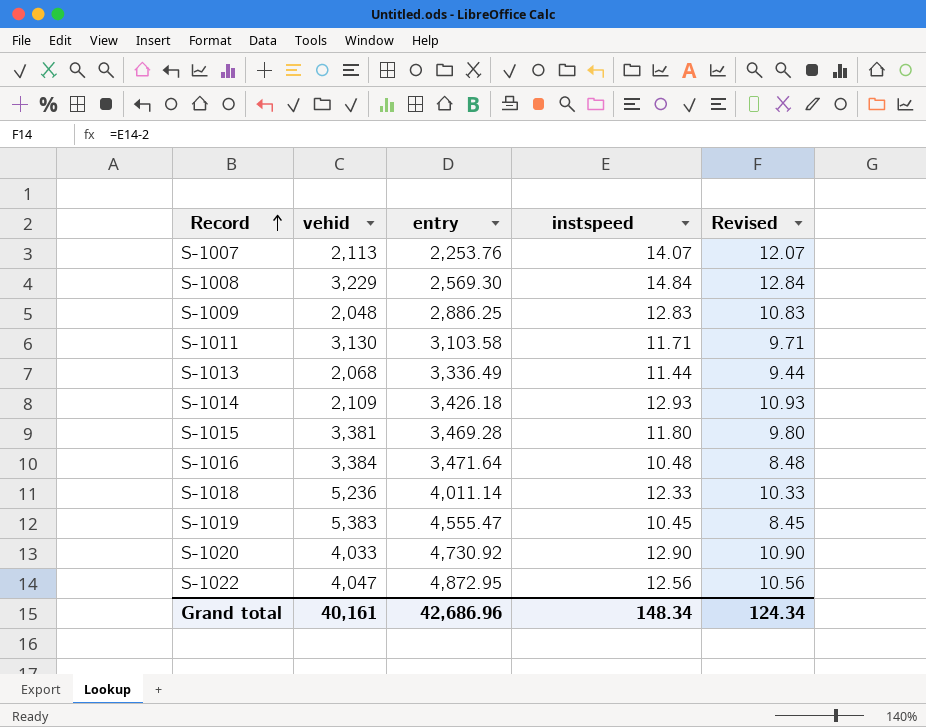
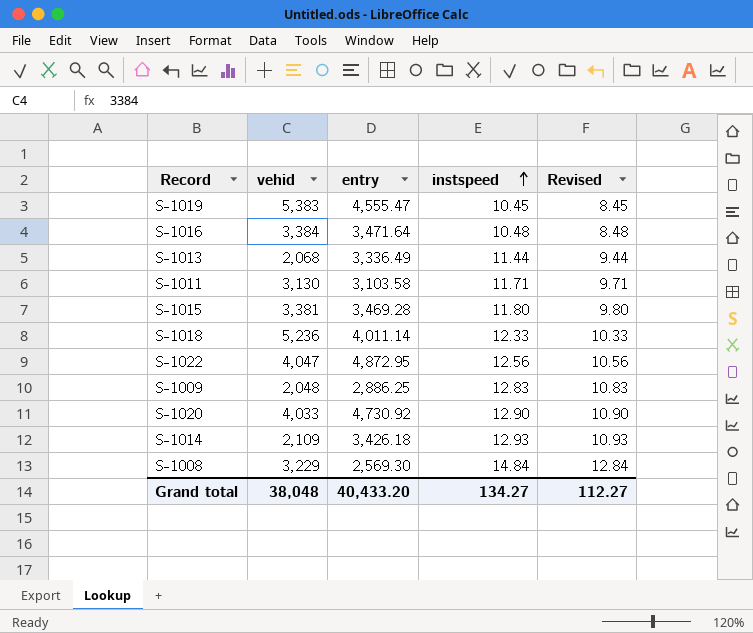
row order: Record ascending -> instspeed ascending
row S-1007: 2,113 | 2,253.76 | 14.07 | 12.07 -> none
Grand total | vehid: 40,161 -> 38,048
Grand total | entry: 42,686.96 -> 40,433.20
Grand total | instspeed: 148.34 -> 134.27
Grand total | Revised: 124.34 -> 112.27

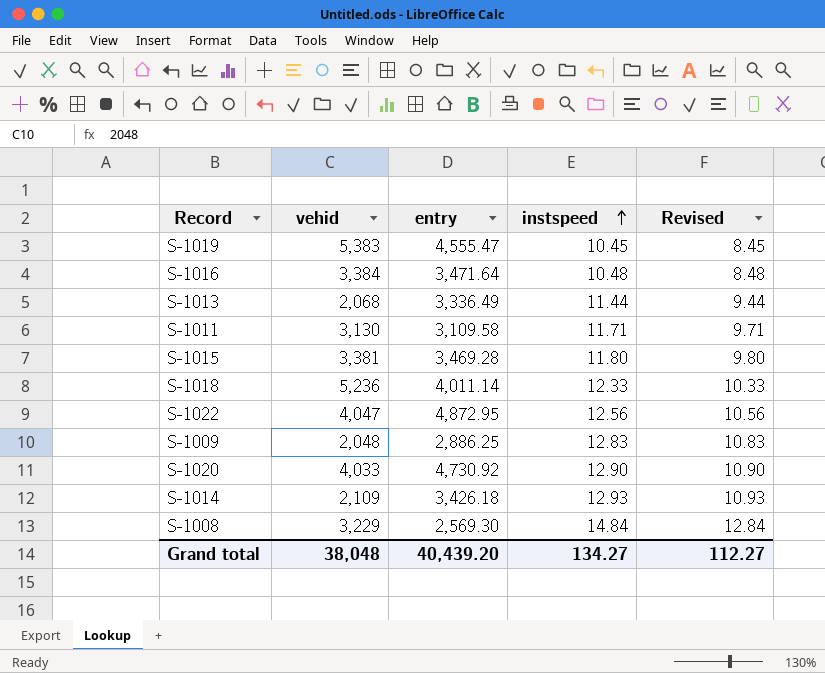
S-1011 | entry: 3,103.58 -> 3,109.58
Grand total | entry: 40,433.20 -> 40,439.20

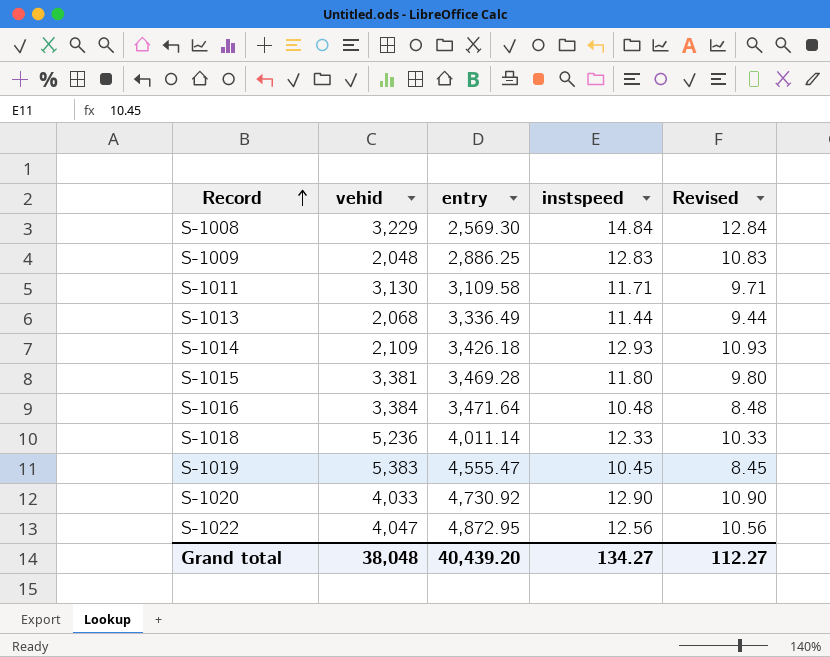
row order: instspeed ascending -> Record ascending

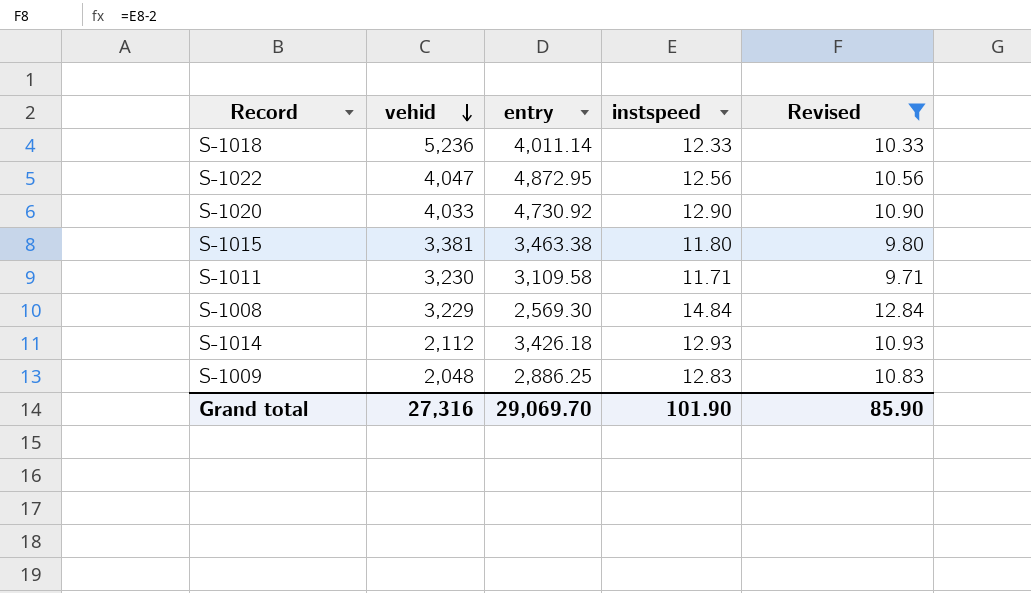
filter: none -> Revised >= 9.71
row order: Record ascending -> vehid descending
S-1015 | entry: 3,469.28 -> 3,463.38
S-1011 | vehid: 3,130 -> 3,230
S-1014 | vehid: 2,109 -> 2,112
Grand total | vehid: 38,048 -> 27,316
Grand total | entry: 40,439.20 -> 29,069.70
Grand total | instspeed: 134.27 -> 101.90
Grand total | Revised: 112.27 -> 85.90

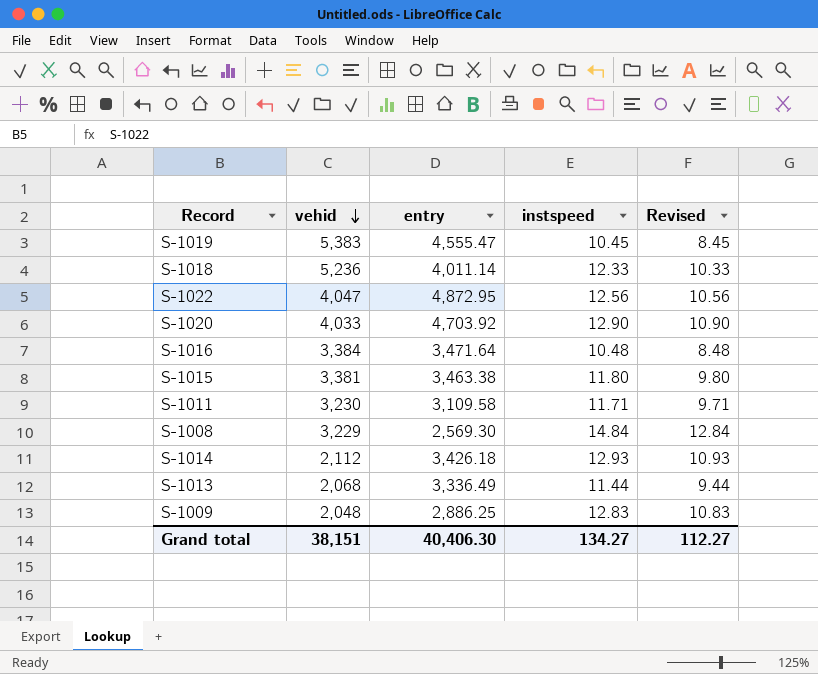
filter: Revised >= 9.71 -> none
S-1020 | entry: 4,730.92 -> 4,703.92
Grand total | vehid: 27,316 -> 38,151
Grand total | entry: 29,069.70 -> 40,406.30
Grand total | instspeed: 101.90 -> 134.27
Grand total | Revised: 85.90 -> 112.27

